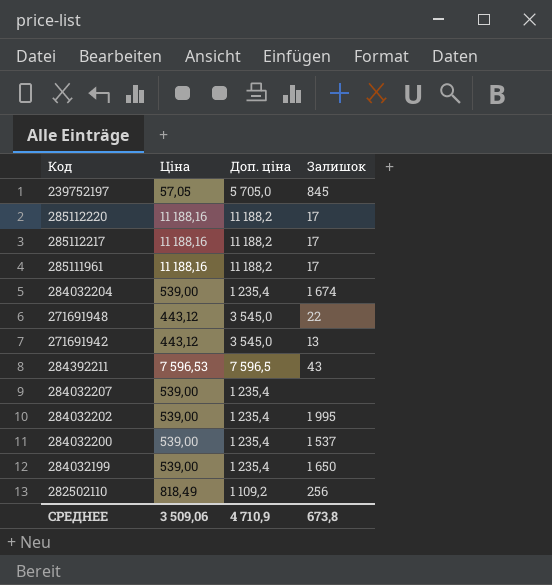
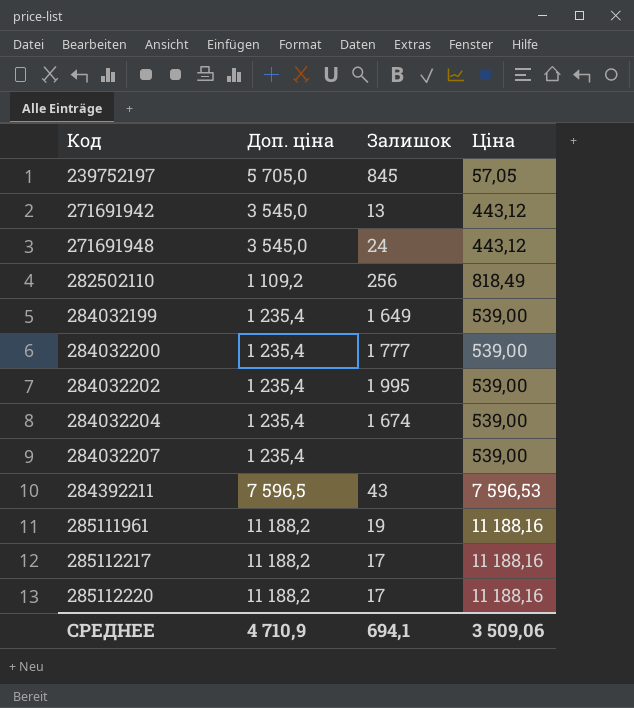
row order: none -> Код ascending
column Ціна | position: 2 -> 4
271691948 | Залишок: 22 -> 24
284032199 | Залишок: 1 650 -> 1 649
284032200 | Залишок: 1 537 -> 1 777
285111961 | Залишок: 17 -> 19
СРЕДНЕЕ | Залишок: 673,8 -> 694,1

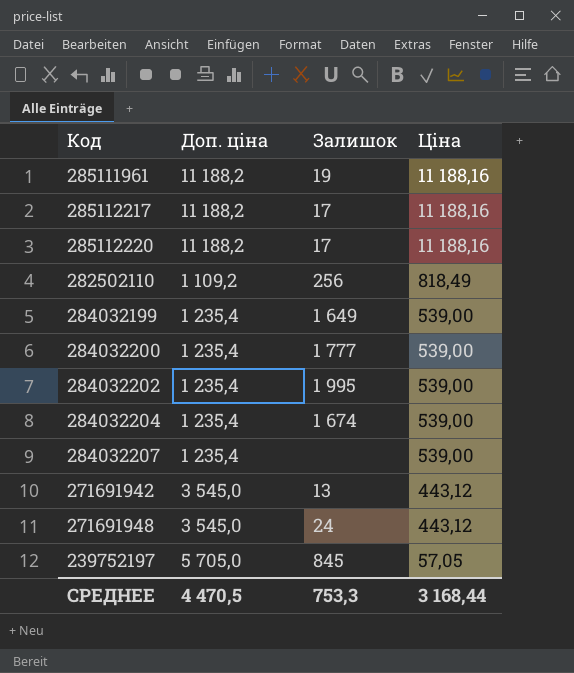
row order: Код ascending -> Ціна descending
row 284392211: 7 596,5 | 43 | 7 596,53 -> none
СРЕДНЕЕ | Доп. ціна: 4 710,9 -> 4 470,5
СРЕДНЕЕ | Залишок: 694,1 -> 753,3
СРЕДНЕЕ | Ціна: 3 509,06 -> 3 168,44

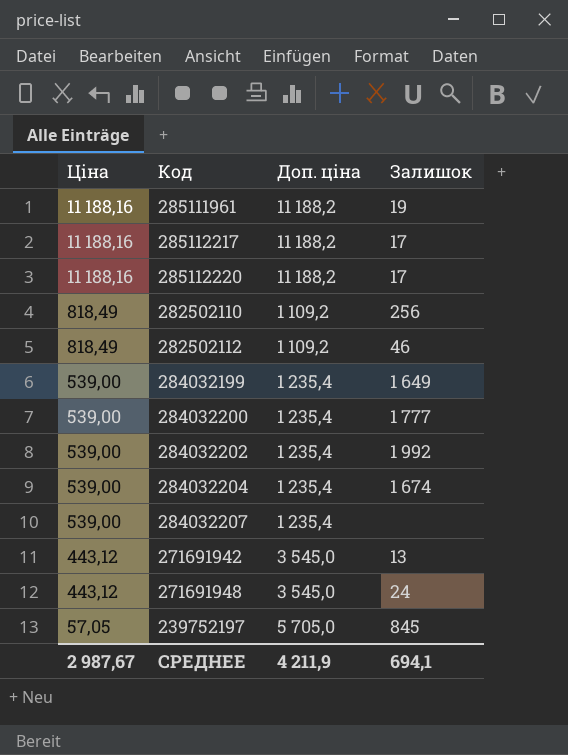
column Ціна | position: 4 -> 1
row 282502112: none -> 818,49 | 1 109,2 | 46
284032202 | Залишок: 1 995 -> 1 992
СРЕДНЕЕ | Ціна: 3 168,44 -> 2 987,67
СРЕДНЕЕ | Доп. ціна: 4 470,5 -> 4 211,9
СРЕДНЕЕ | Залишок: 753,3 -> 694,1

